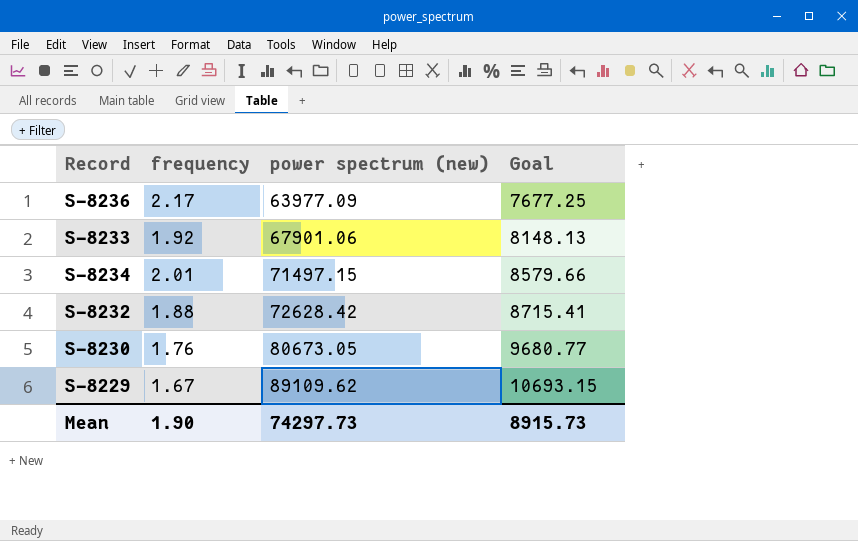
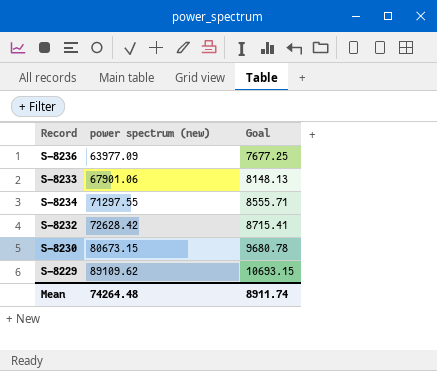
column frequency | position: 2 -> none
S-8234 | power spectrum (new): 71497.15 -> 71297.55
S-8234 | Goal: 8579.66 -> 8555.71
S-8230 | power spectrum (new): 80673.05 -> 80673.15
S-8230 | Goal: 9680.77 -> 9680.78
Mean | power spectrum (new): 74297.73 -> 74264.48
Mean | Goal: 8915.73 -> 8911.74

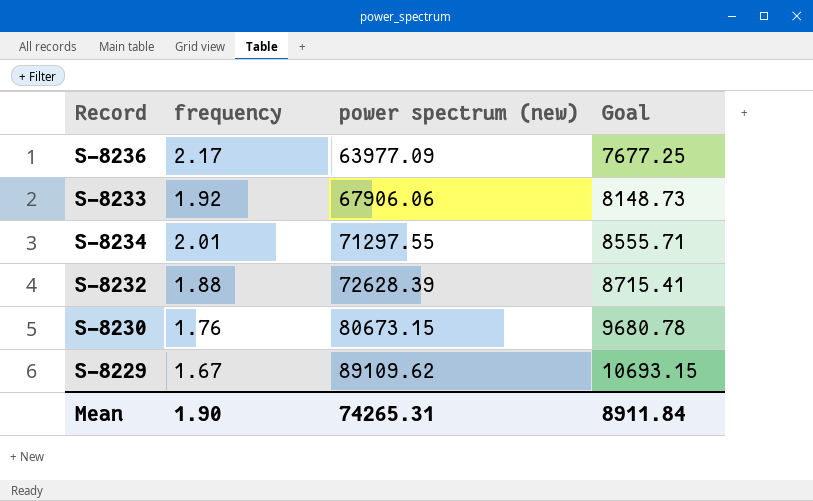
column frequency | position: none -> 2
S-8233 | power spectrum (new): 67901.06 -> 67906.06
S-8233 | Goal: 8148.13 -> 8148.73
S-8232 | power spectrum (new): 72628.42 -> 72628.39
Mean | power spectrum (new): 74264.48 -> 74265.31
Mean | Goal: 8911.74 -> 8911.84

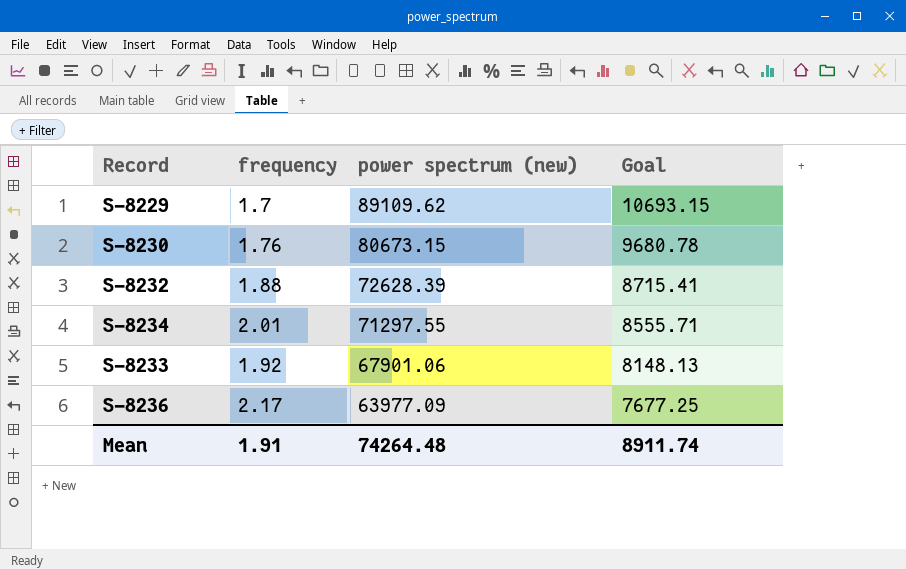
row order: power spectrum (new) ascending -> power spectrum (new) descending
S-8229 | frequency: 1.67 -> 1.7
S-8233 | power spectrum (new): 67906.06 -> 67901.06
S-8233 | Goal: 8148.73 -> 8148.13
Mean | frequency: 1.90 -> 1.91
Mean | power spectrum (new): 74265.31 -> 74264.48
Mean | Goal: 8911.84 -> 8911.74

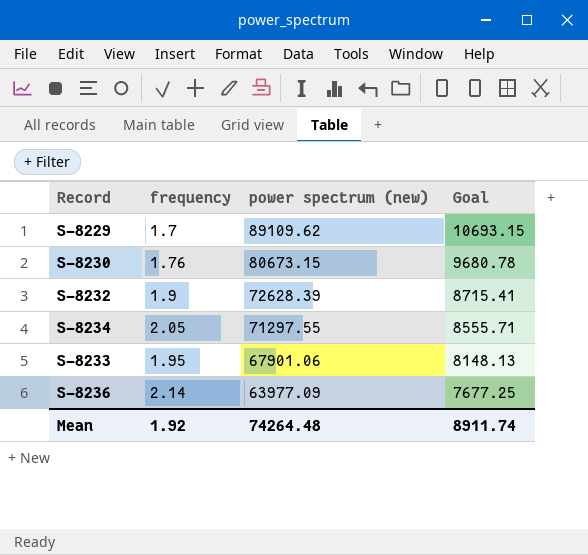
S-8232 | frequency: 1.88 -> 1.9
S-8234 | frequency: 2.01 -> 2.05
S-8233 | frequency: 1.92 -> 1.95
S-8236 | frequency: 2.17 -> 2.14
Mean | frequency: 1.91 -> 1.92

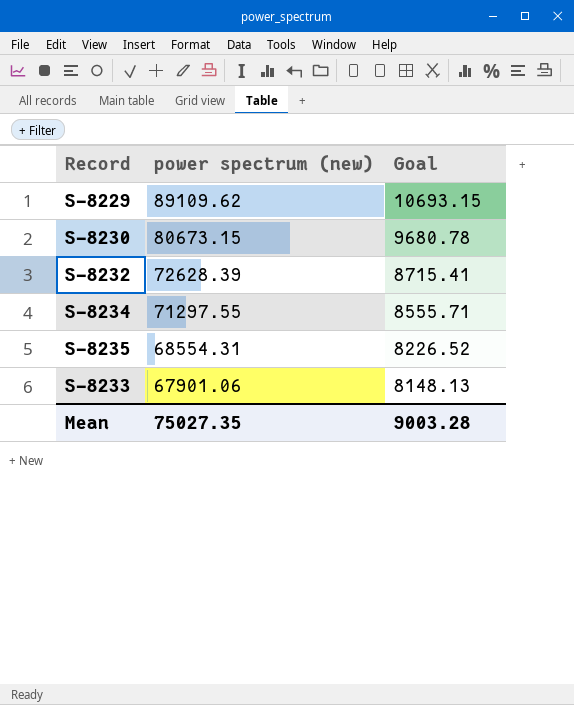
column frequency | position: 2 -> none
row S-8236: 2.14 | 63977.09 | 7677.25 -> none
row S-8235: none -> 68554.31 | 8226.52
Mean | power spectrum (new): 74264.48 -> 75027.35
Mean | Goal: 8911.74 -> 9003.28

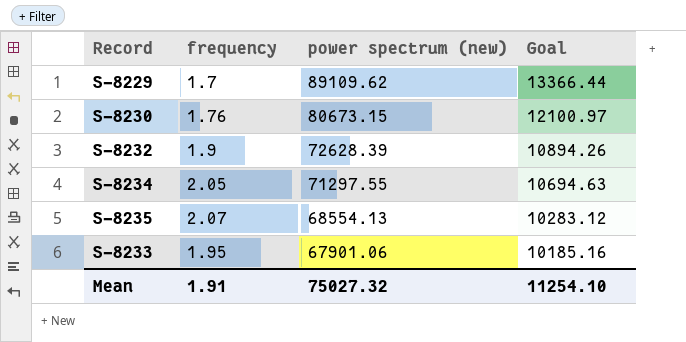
column frequency | position: none -> 2
column Goal | formula: [power spectrum (new)] * 0.12 -> [power spectrum (new)] * 0.15
S-8235 | power spectrum (new): 68554.31 -> 68554.13
Mean | power spectrum (new): 75027.35 -> 75027.32
Mean | Goal: 9003.28 -> 11254.10

